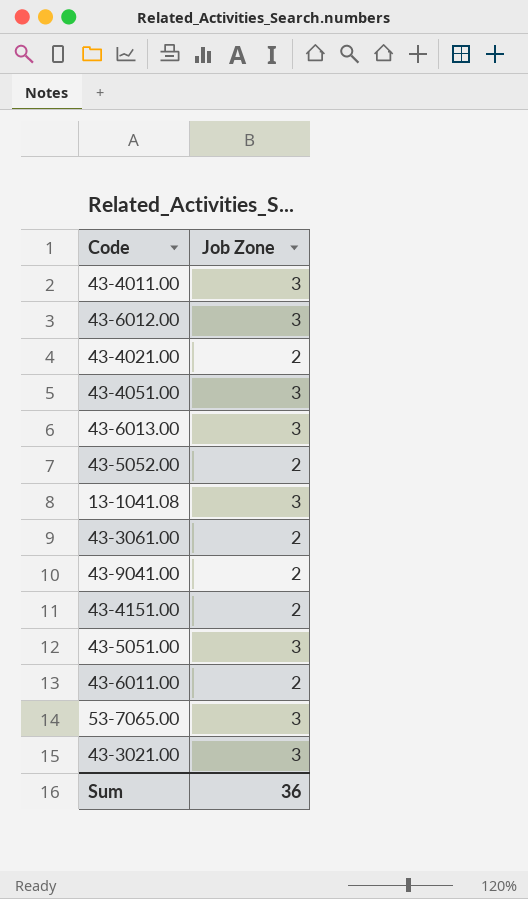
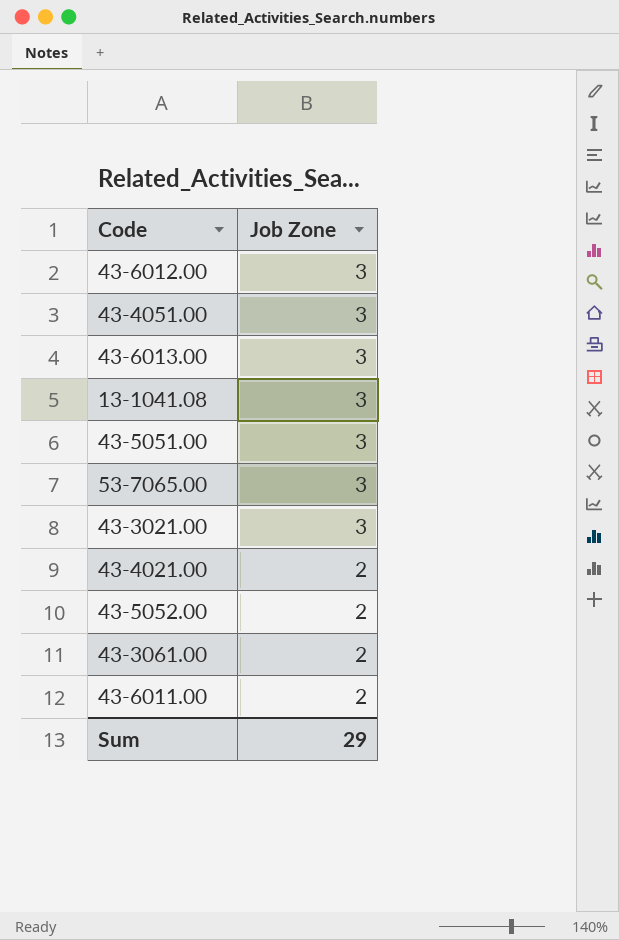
row order: none -> Job Zone descending
row 43-4011.00: 3 -> none
row 43-9041.00: 2 -> none
row 43-4151.00: 2 -> none
Sum | Job Zone: 36 -> 29

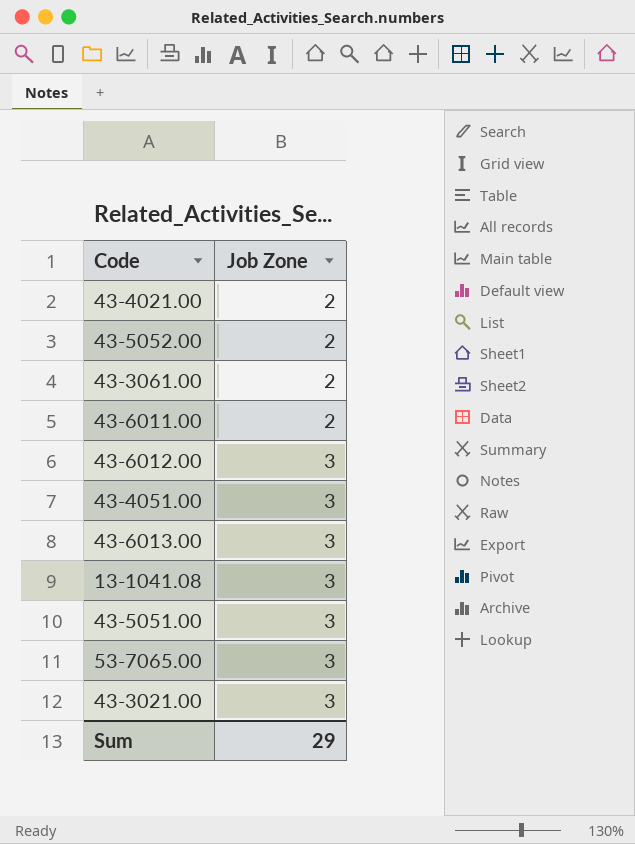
row order: Job Zone descending -> Job Zone ascending

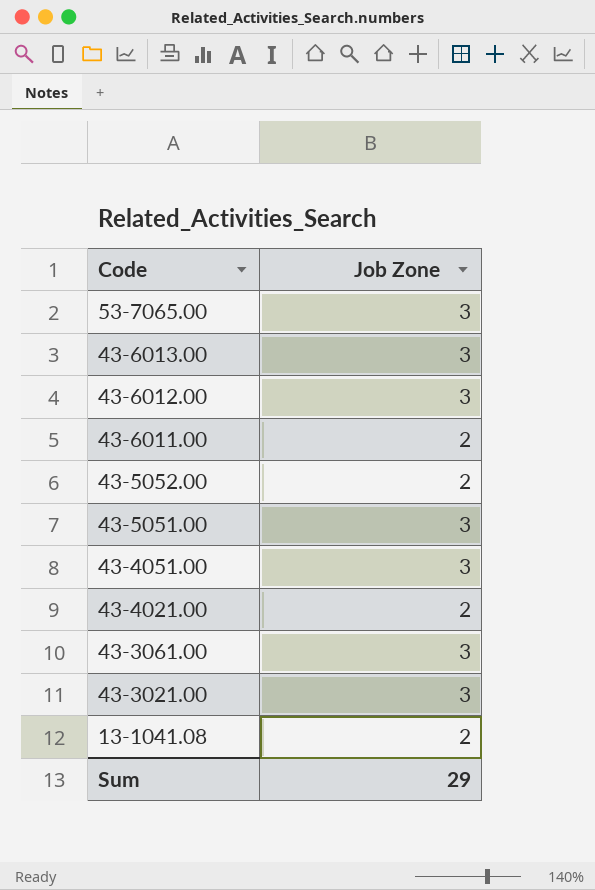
row order: Job Zone ascending -> Code descending
43-3061.00 | Job Zone: 2 -> 3
13-1041.08 | Job Zone: 3 -> 2

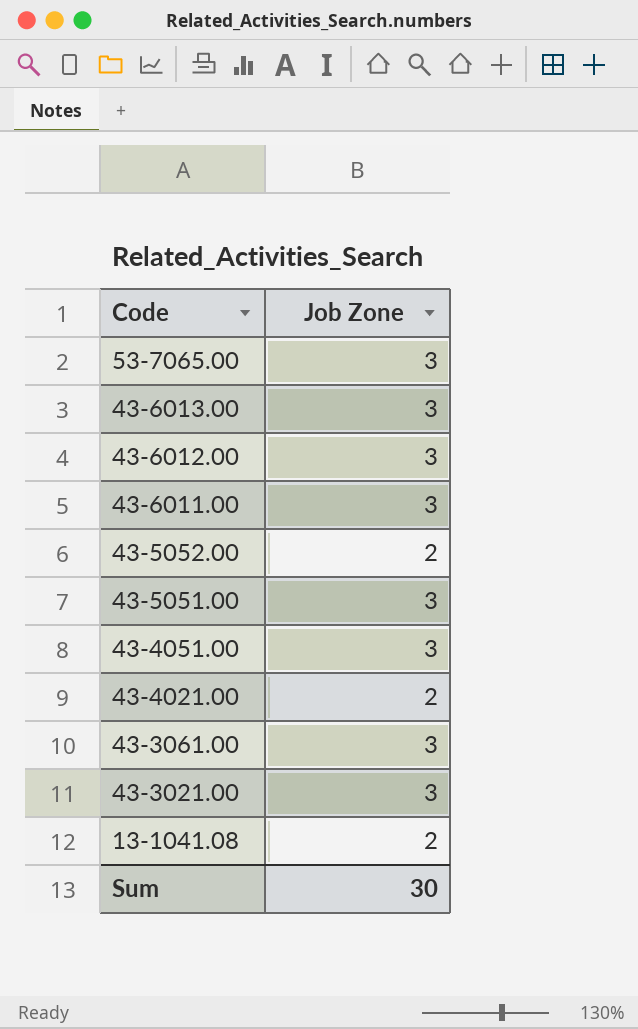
43-6011.00 | Job Zone: 2 -> 3
Sum | Job Zone: 29 -> 30

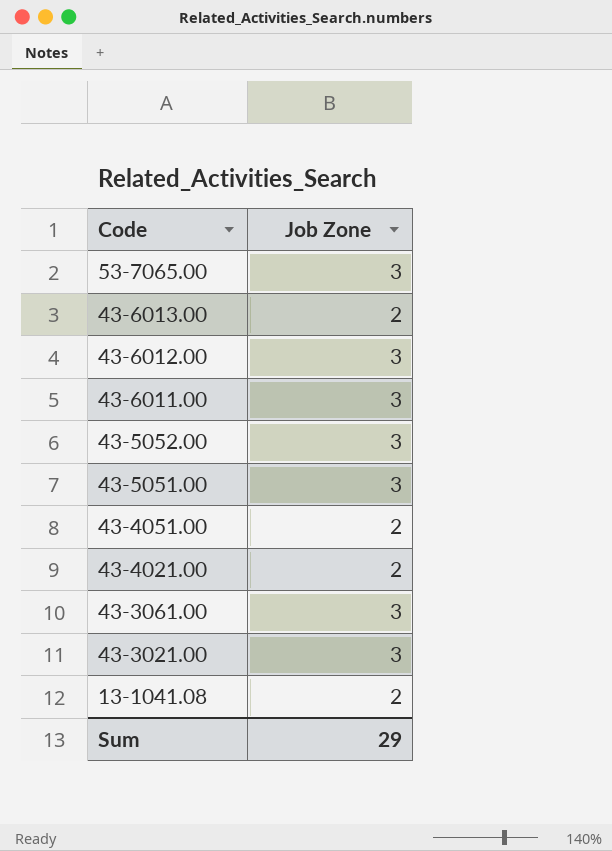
43-6013.00 | Job Zone: 3 -> 2
43-5052.00 | Job Zone: 2 -> 3
43-4051.00 | Job Zone: 3 -> 2
Sum | Job Zone: 30 -> 29

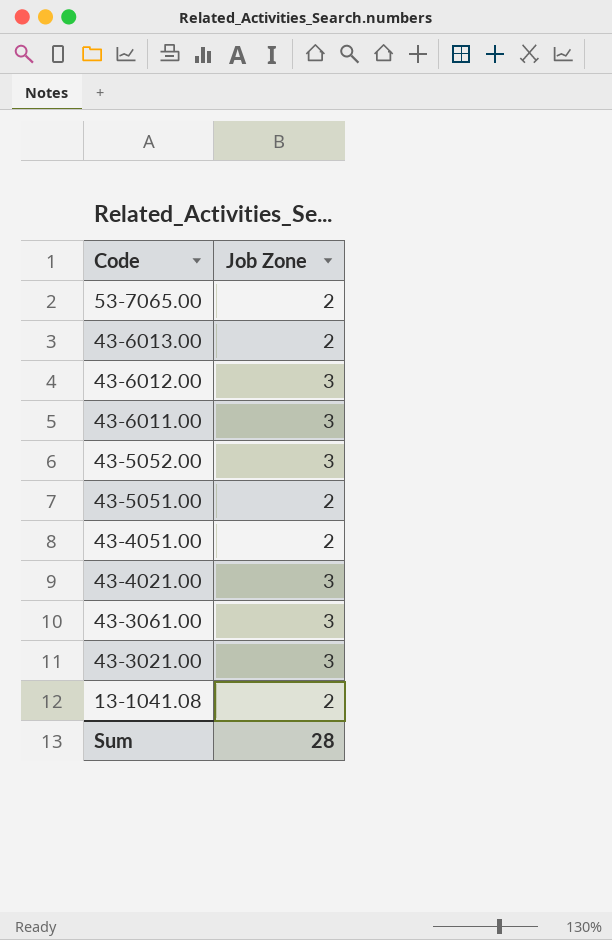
53-7065.00 | Job Zone: 3 -> 2
43-5051.00 | Job Zone: 3 -> 2
43-4021.00 | Job Zone: 2 -> 3
Sum | Job Zone: 29 -> 28

